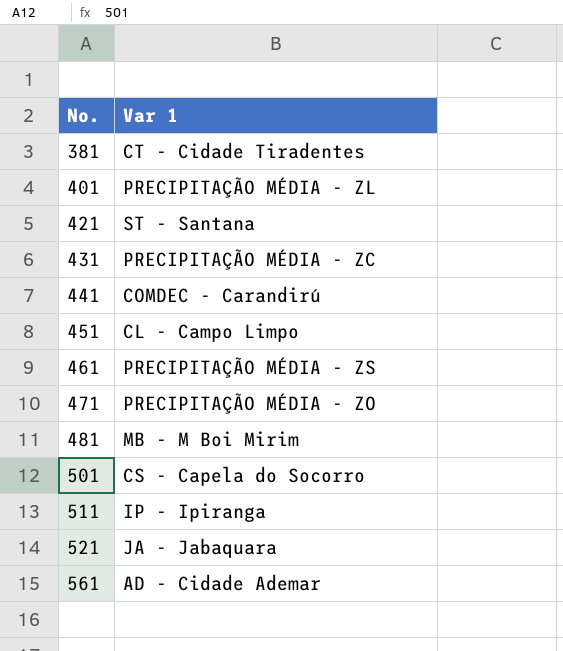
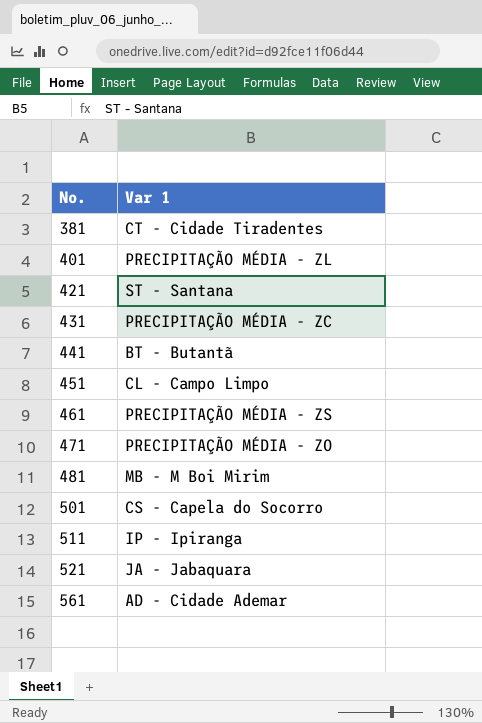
441 | Var 1: COMDEC - Carandirú -> BT - Butantã

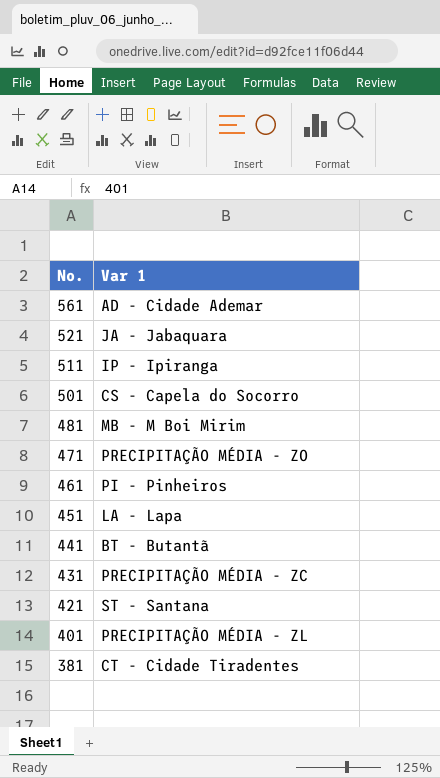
row order: No. ascending -> No. descending
461 | Var 1: PRECIPITAÇÃO MÉDIA - ZS -> PI - Pinheiros
451 | Var 1: CL - Campo Limpo -> LA - Lapa

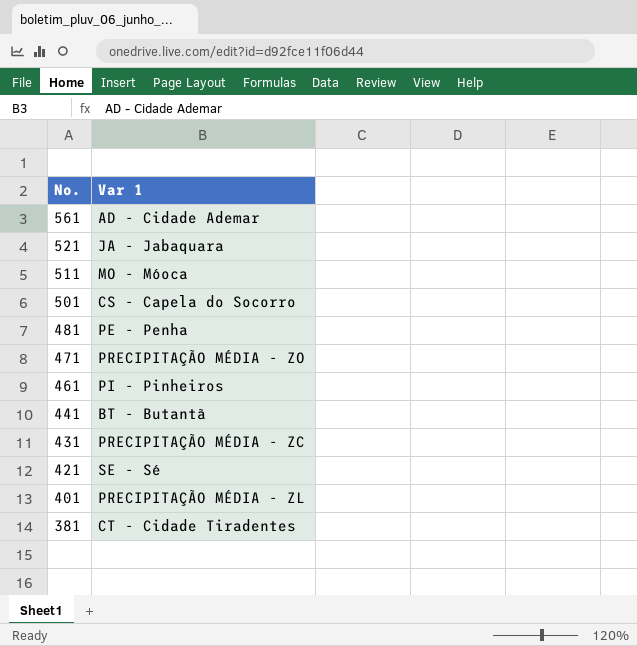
row 451: LA - Lapa -> none
511 | Var 1: IP - Ipiranga -> MO - Móoca
481 | Var 1: MB - M Boi Mirim -> PE - Penha
421 | Var 1: ST - Santana -> SE - Sé

